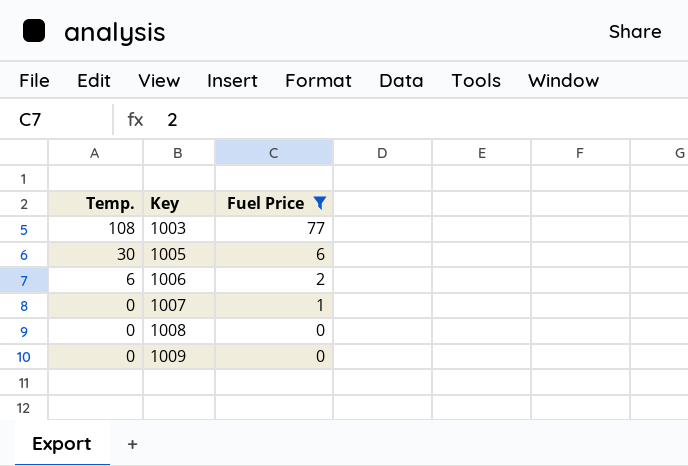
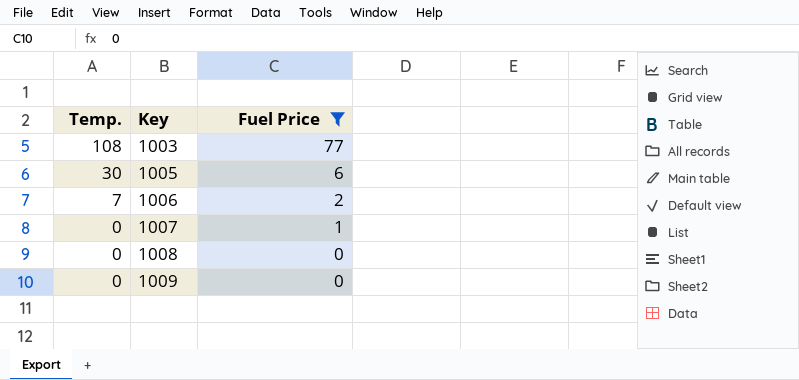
1006 | Temp.: 6 -> 7

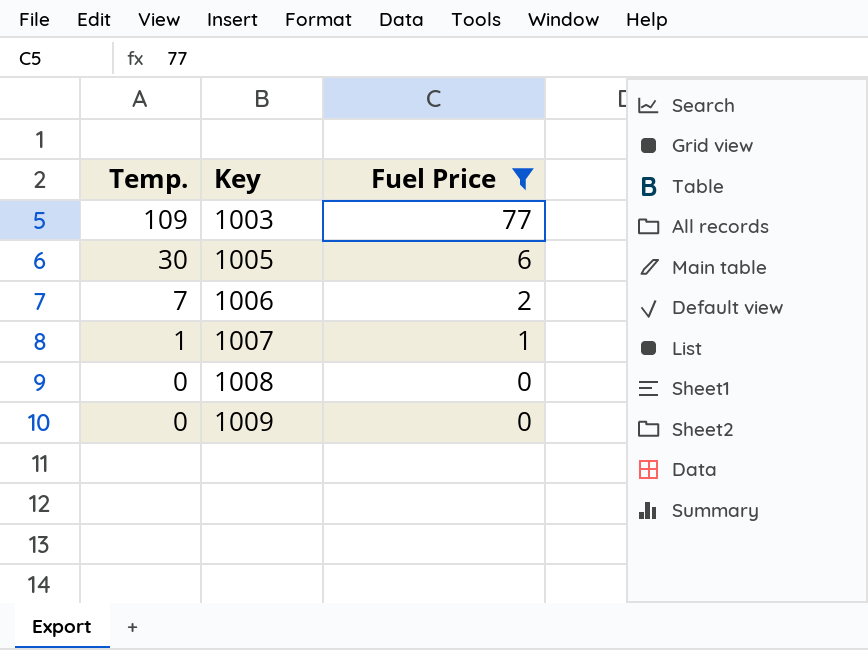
1003 | Temp.: 108 -> 109
1007 | Temp.: 0 -> 1

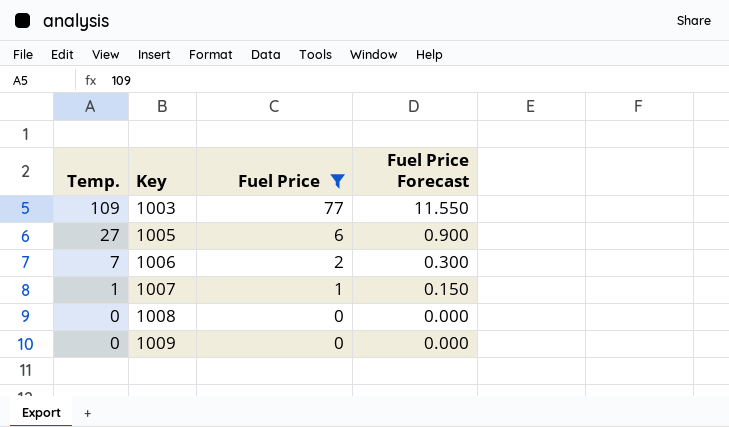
column Fuel Price Forecast | formula: none -> [Fuel Price] * 0.15
1005 | Temp.: 30 -> 27

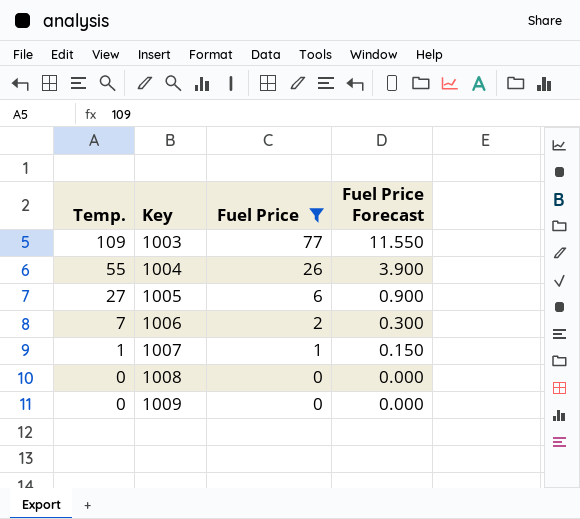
row 1004: none -> 55 | 26 | 3.900

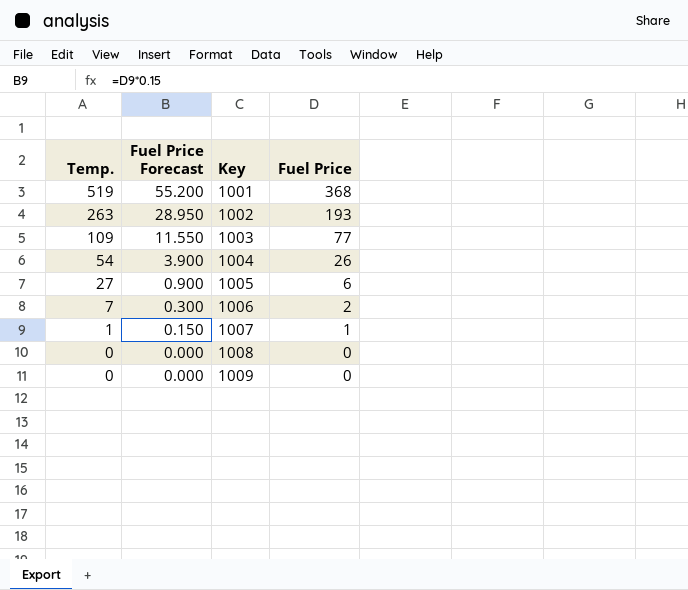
filter: Fuel Price <= 77 -> none
column Fuel Price Forecast | position: 4 -> 2
1004 | Temp.: 55 -> 54

